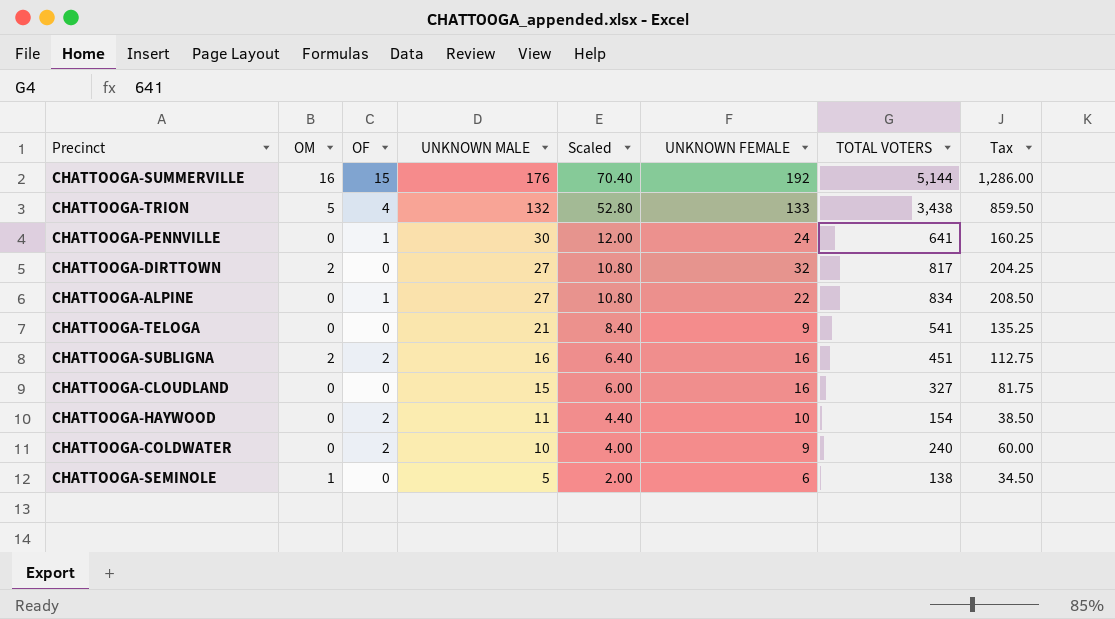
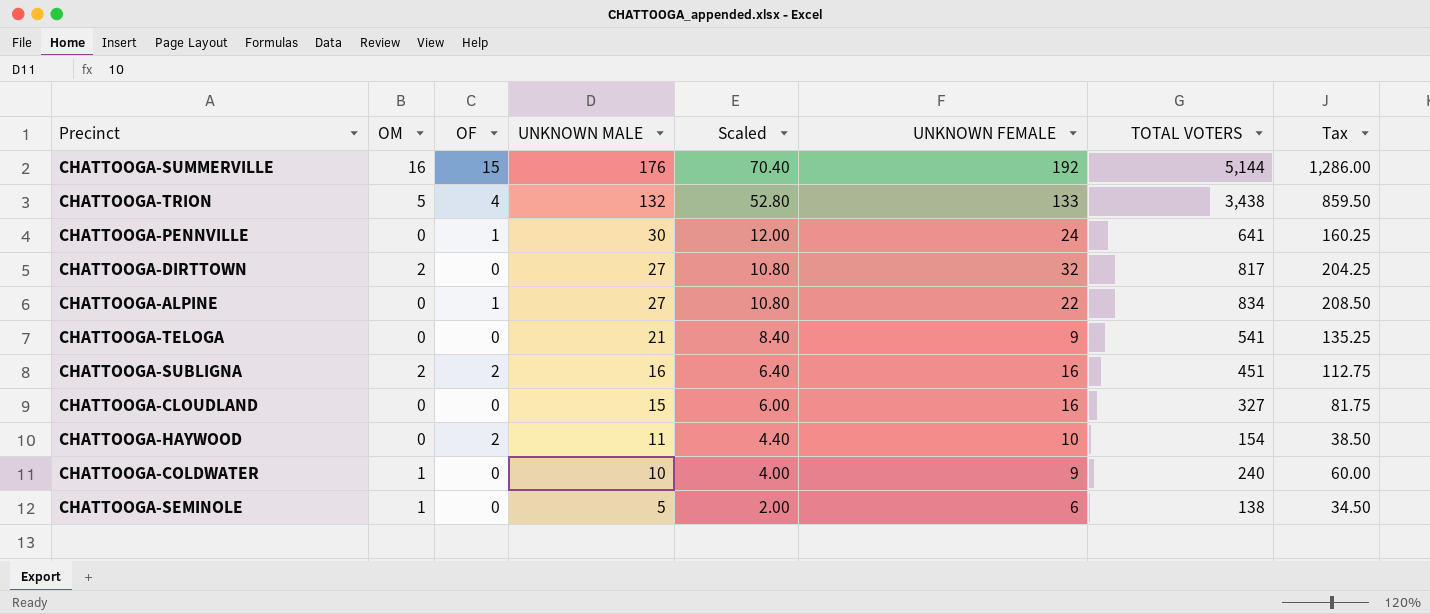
CHATTOOGA-COLDWATER | OM: 0 -> 1
CHATTOOGA-COLDWATER | OF: 2 -> 0

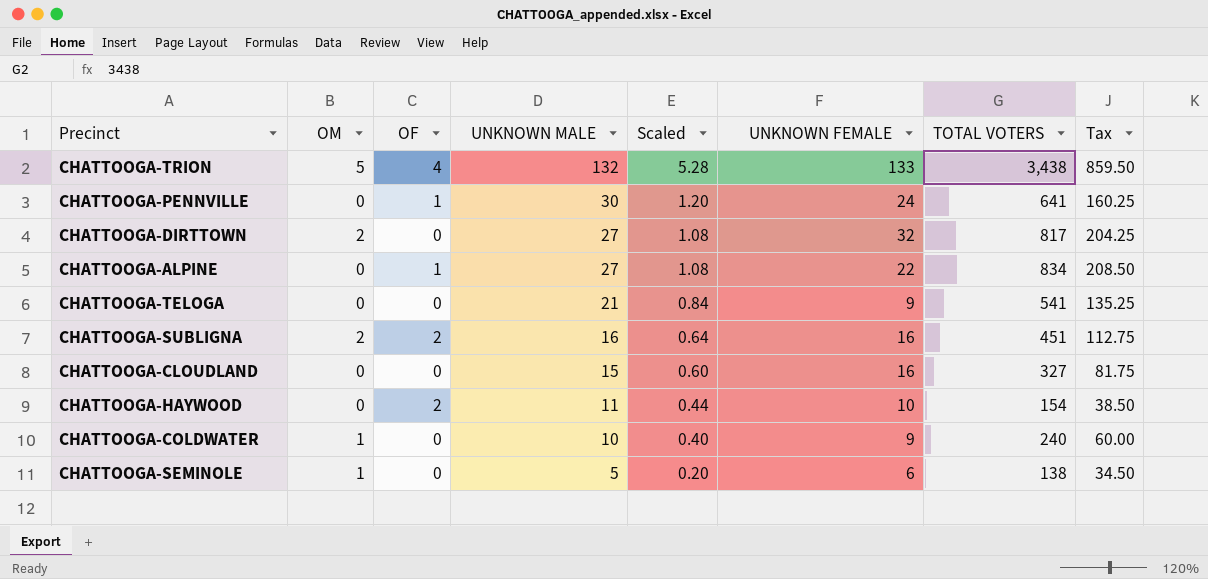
column Scaled | formula: [UNKNOWN MALE] * 0.4 -> [UNKNOWN MALE] * 0.04
row CHATTOOGA-SUMMERVILLE: 16 | 15 | 176 | 70.40 | 192 | 5,144 | 1,286.00 -> none

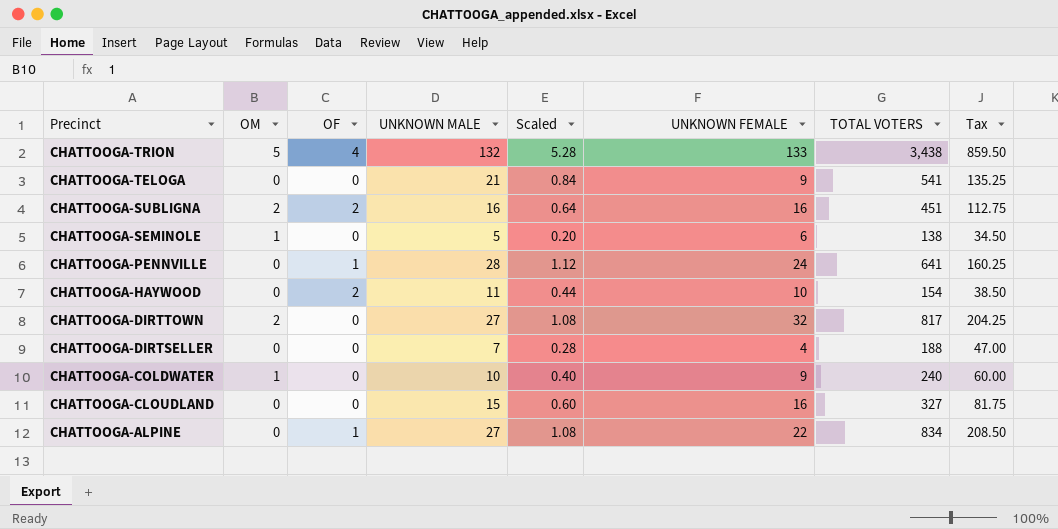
row order: UNKNOWN MALE descending -> Precinct descending
CHATTOOGA-PENNVILLE | UNKNOWN MALE: 30 -> 28
CHATTOOGA-PENNVILLE | Scaled: 1.20 -> 1.12
row CHATTOOGA-DIRTSELLER: none -> 0 | 0 | 7 | 0.28 | 4 | 188 | 47.00

